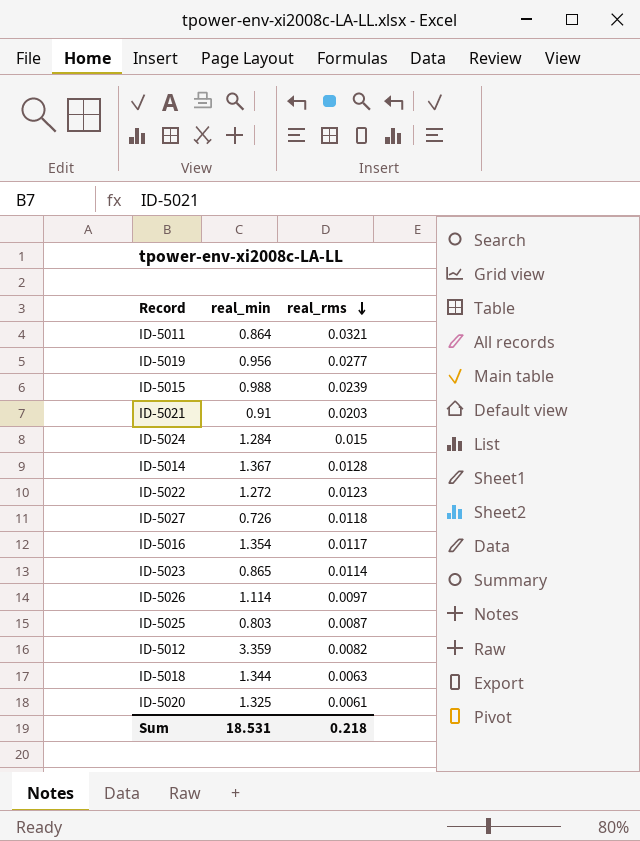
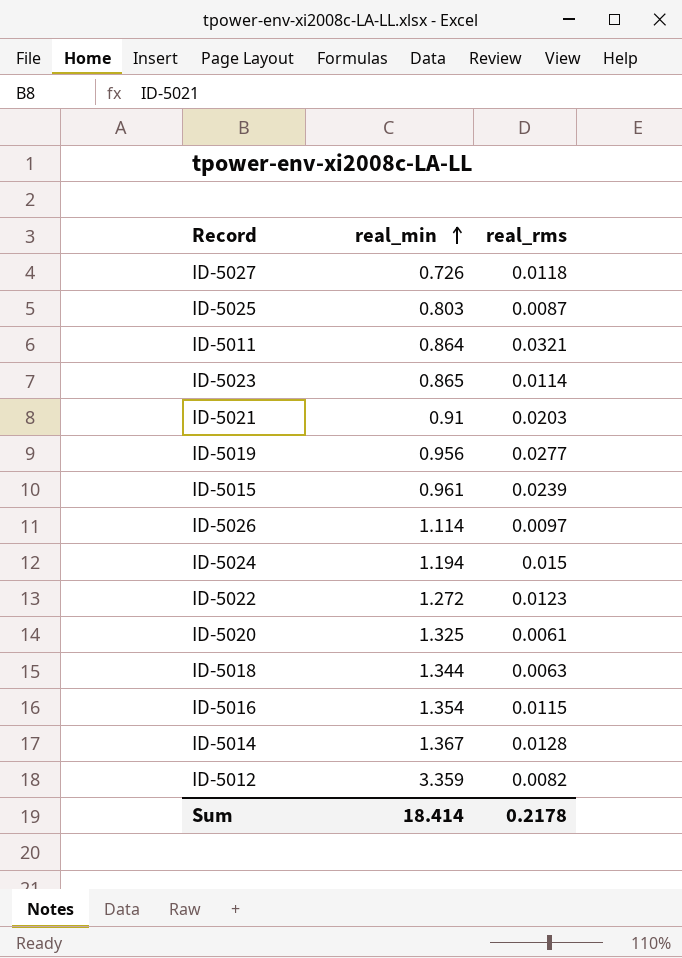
row order: real_rms descending -> real_min ascending
ID-5015 | real_min: 0.988 -> 0.961
ID-5024 | real_min: 1.284 -> 1.194
ID-5016 | real_rms: 0.0117 -> 0.0115
Sum | real_min: 18.531 -> 18.414
Sum | real_rms: 0.218 -> 0.2178

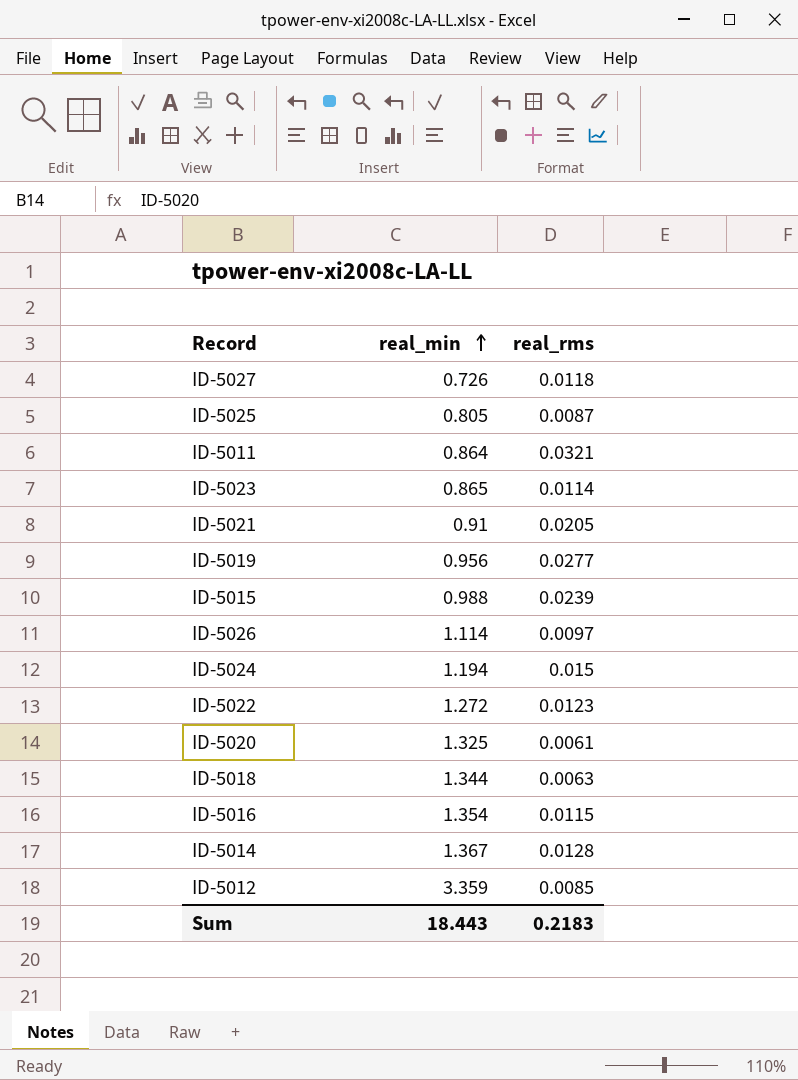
ID-5025 | real_min: 0.803 -> 0.805
ID-5021 | real_rms: 0.0203 -> 0.0205
ID-5015 | real_min: 0.961 -> 0.988
ID-5012 | real_rms: 0.0082 -> 0.0085
Sum | real_min: 18.414 -> 18.443
Sum | real_rms: 0.2178 -> 0.2183

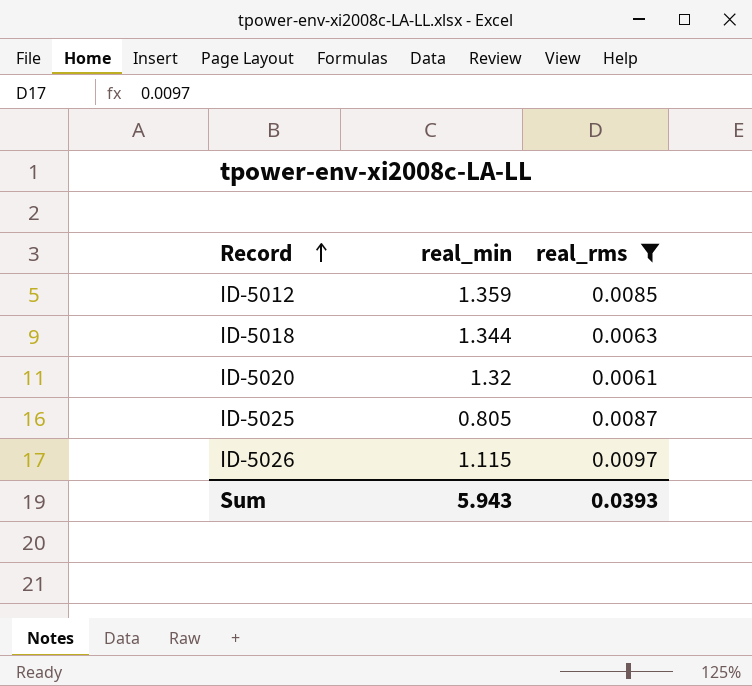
filter: none -> real_rms <= 0.0097
row order: real_min ascending -> Record ascending
ID-5012 | real_min: 3.359 -> 1.359
ID-5020 | real_min: 1.325 -> 1.32
ID-5026 | real_min: 1.114 -> 1.115
Sum | real_min: 18.443 -> 5.943
Sum | real_rms: 0.2183 -> 0.0393

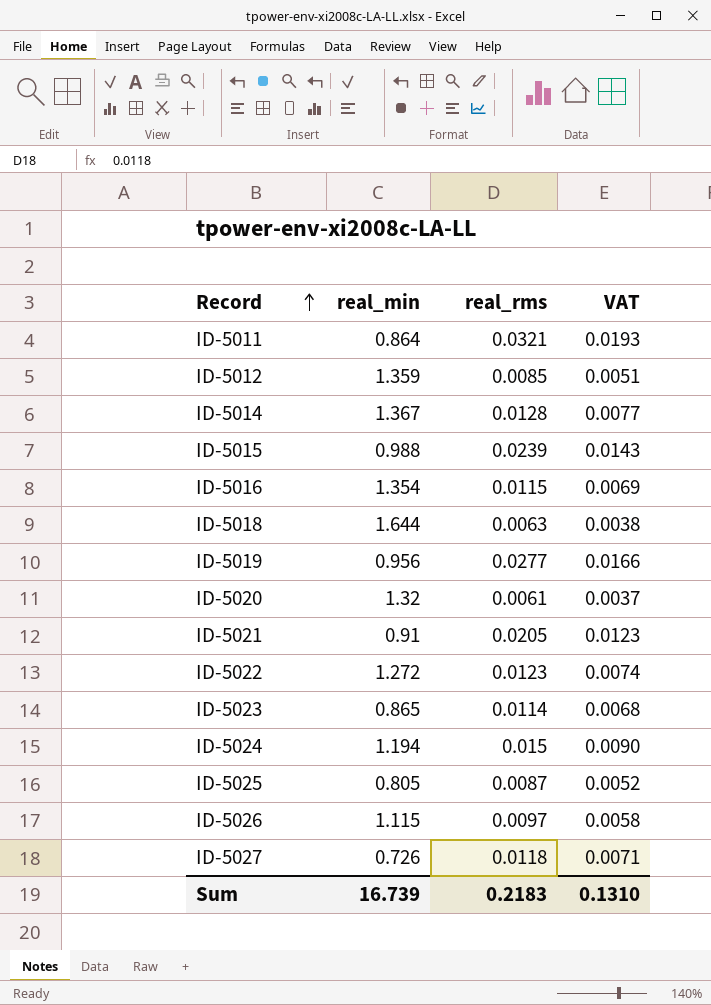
filter: real_rms <= 0.0097 -> none
column VAT | formula: none -> [real_rms] * 0.6
ID-5018 | real_min: 1.344 -> 1.644
Sum | real_min: 5.943 -> 16.739
Sum | real_rms: 0.0393 -> 0.2183

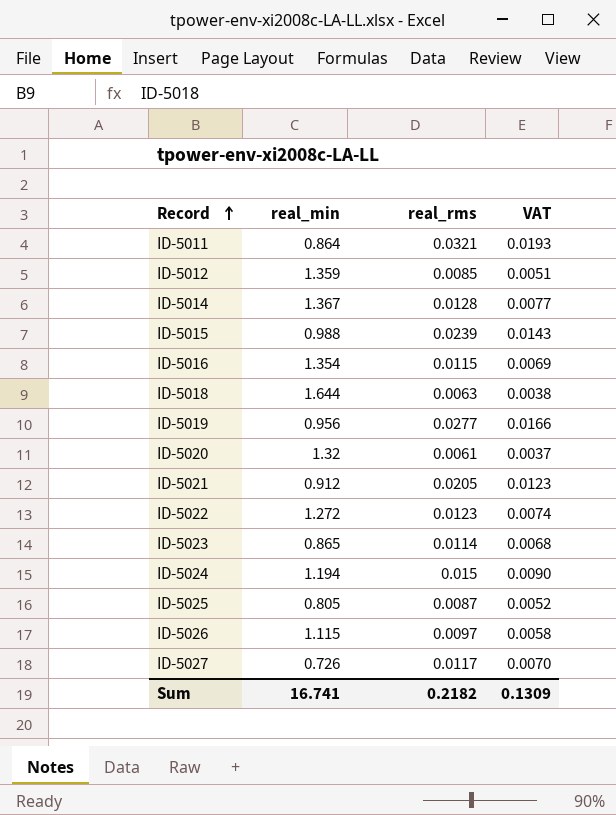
ID-5021 | real_min: 0.91 -> 0.912
ID-5027 | real_rms: 0.0118 -> 0.0117
ID-5027 | VAT: 0.0071 -> 0.0070
Sum | real_min: 16.739 -> 16.741
Sum | real_rms: 0.2183 -> 0.2182
Sum | VAT: 0.1310 -> 0.1309

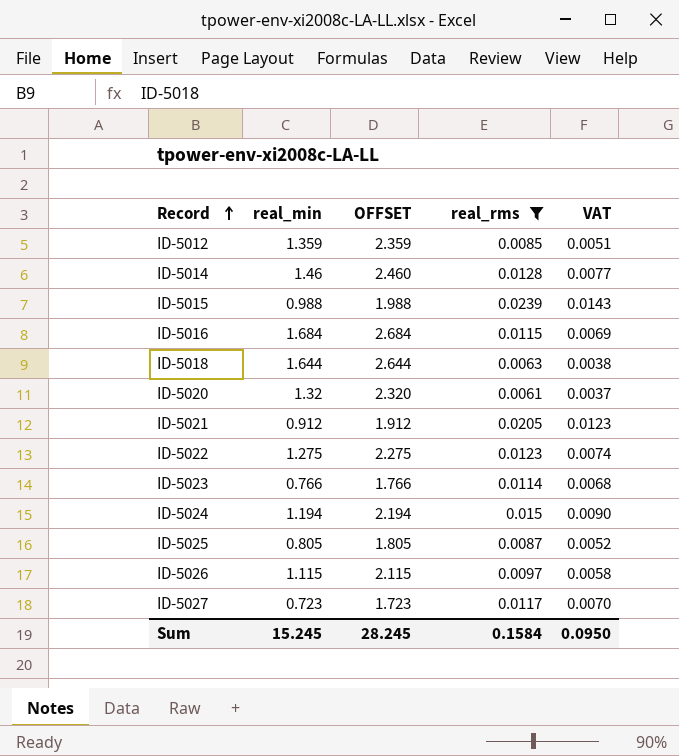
filter: none -> real_rms <= 0.0239
column OFFSET | formula: none -> [real_min] + 1
ID-5014 | real_min: 1.367 -> 1.46
ID-5016 | real_min: 1.354 -> 1.684
ID-5022 | real_min: 1.272 -> 1.275
ID-5023 | real_min: 0.865 -> 0.766
ID-5027 | real_min: 0.726 -> 0.723
Sum | real_min: 16.741 -> 15.245
Sum | real_rms: 0.2182 -> 0.1584
Sum | VAT: 0.1309 -> 0.0950

